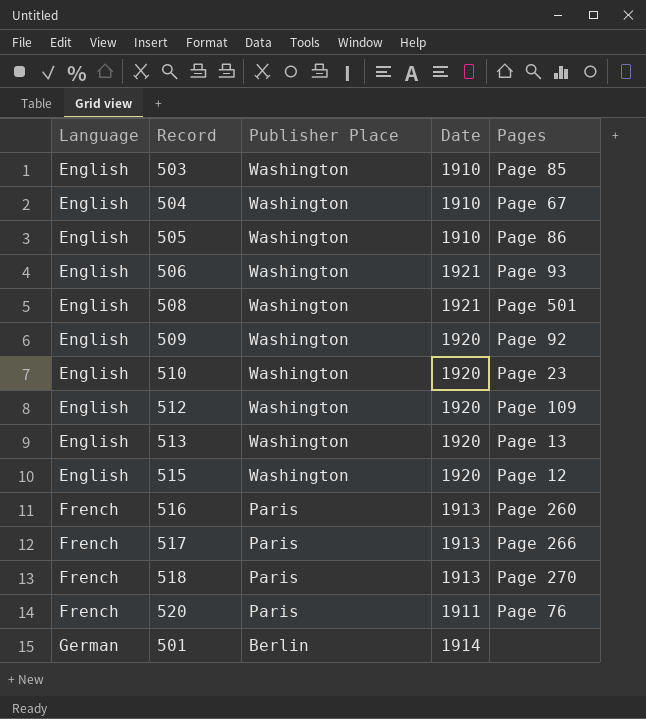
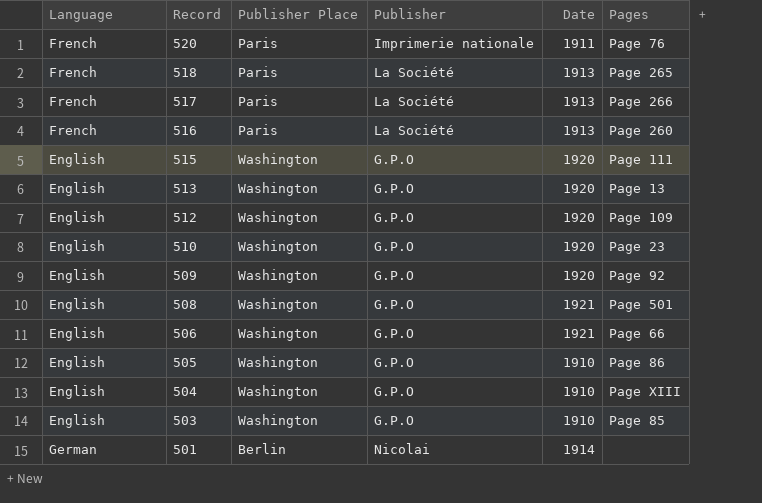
row order: Language ascending -> Record descending
column Publisher | position: none -> 4
518 | Pages: Page 270 -> Page 265
515 | Pages: Page 12 -> Page 111
506 | Pages: Page 93 -> Page 66
504 | Pages: Page 67 -> Page XIII

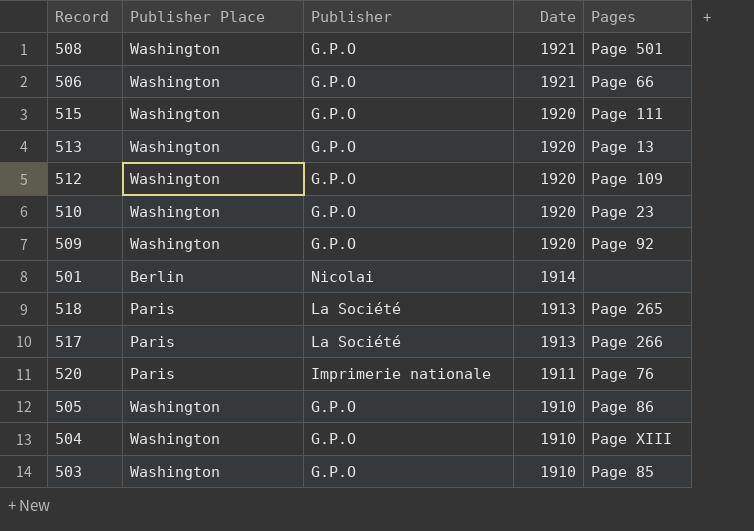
row order: Record descending -> Date descending
column Language | position: 1 -> none
row 516: French | Paris | La Société | 1913 | Page 260 -> none

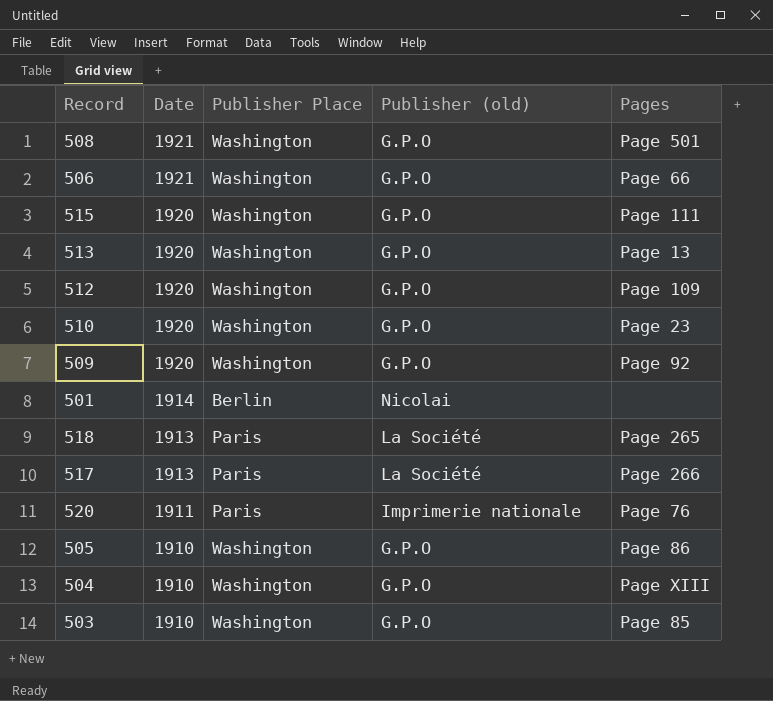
column Date | position: 4 -> 2
column name: Publisher -> Publisher (old)

